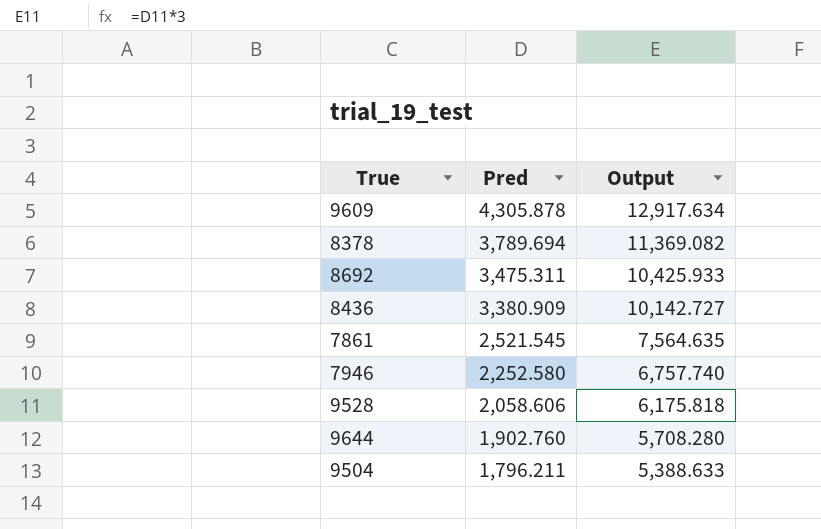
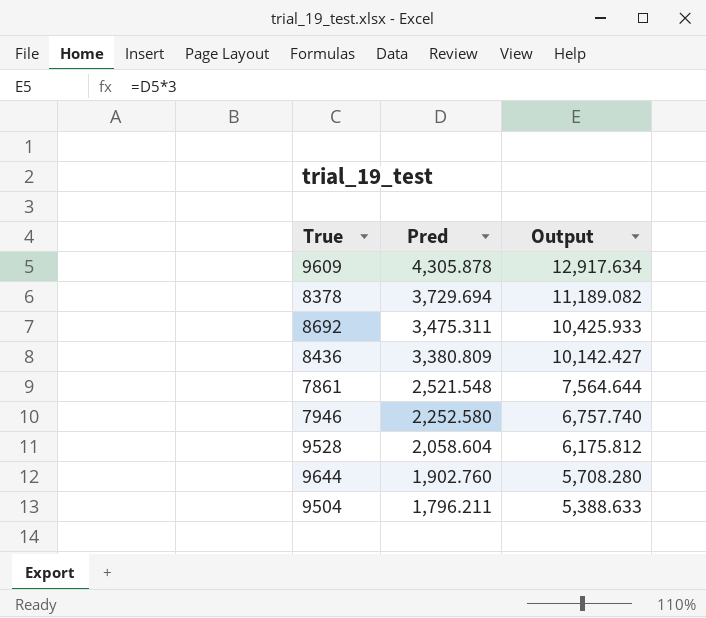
8378 | Pred: 3,789.694 -> 3,729.694
8378 | Output: 11,369.082 -> 11,189.082
8436 | Pred: 3,380.909 -> 3,380.809
8436 | Output: 10,142.727 -> 10,142.427
7861 | Pred: 2,521.545 -> 2,521.548
7861 | Output: 7,564.635 -> 7,564.644
9528 | Pred: 2,058.606 -> 2,058.604
9528 | Output: 6,175.818 -> 6,175.812

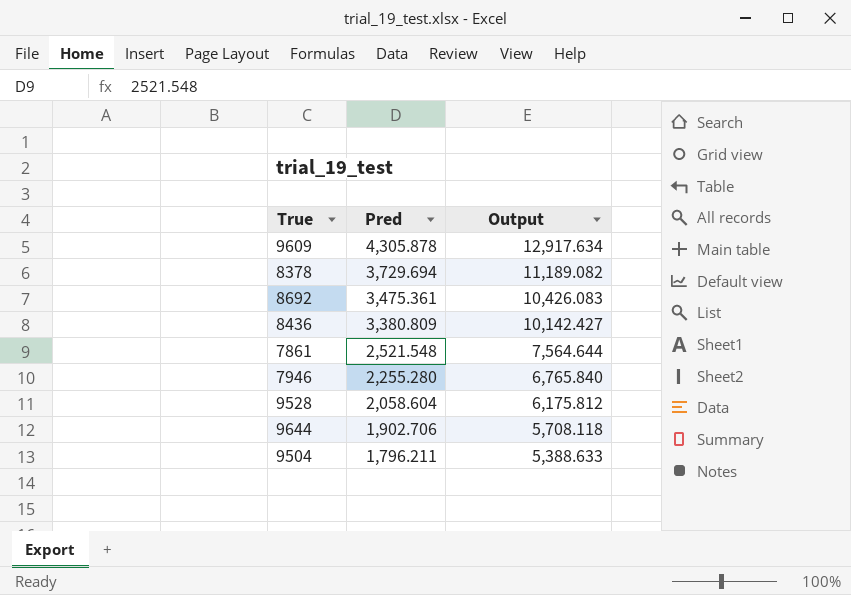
8692 | Pred: 3,475.311 -> 3,475.361
8692 | Output: 10,425.933 -> 10,426.083
7946 | Pred: 2,252.580 -> 2,255.280
7946 | Output: 6,757.740 -> 6,765.840
9644 | Pred: 1,902.760 -> 1,902.706
9644 | Output: 5,708.280 -> 5,708.118

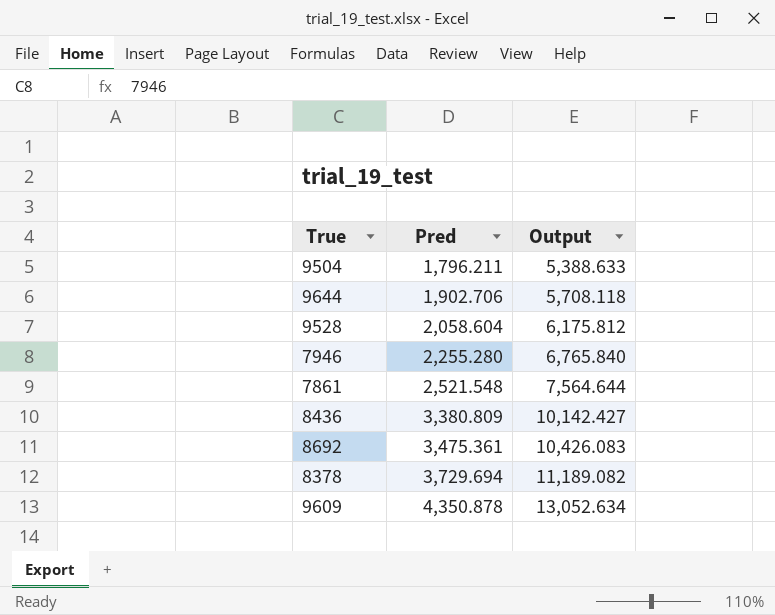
row order: Pred descending -> Pred ascending
9609 | Pred: 4,305.878 -> 4,350.878
9609 | Output: 12,917.634 -> 13,052.634

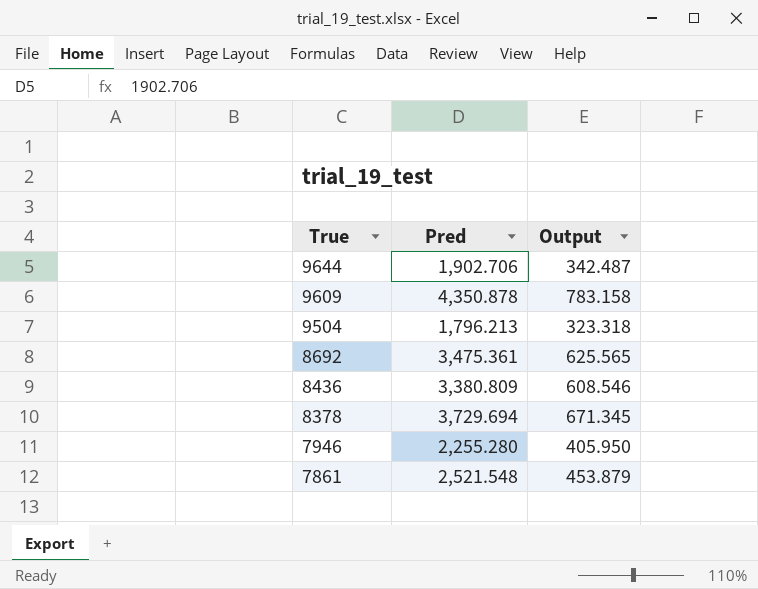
row order: Pred ascending -> True descending
column Output | formula: [Pred] * 3 -> [Pred] * 0.18
row 9528: 2,058.604 | 6,175.812 -> none
9504 | Pred: 1,796.211 -> 1,796.213

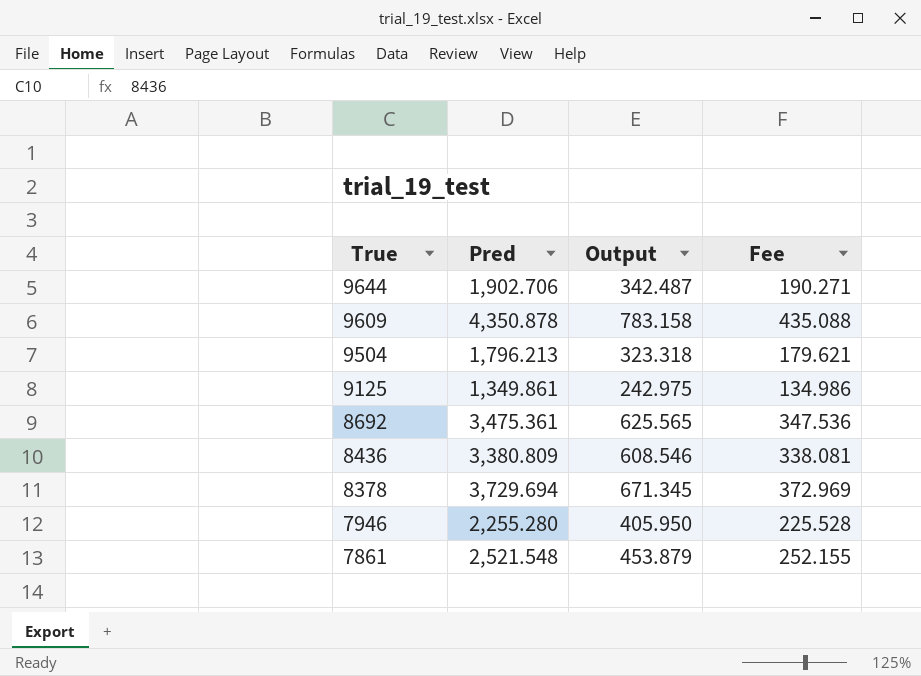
column Fee | formula: none -> [Pred] * 0.1
row 9125: none -> 1,349.861 | 242.975 | 134.986

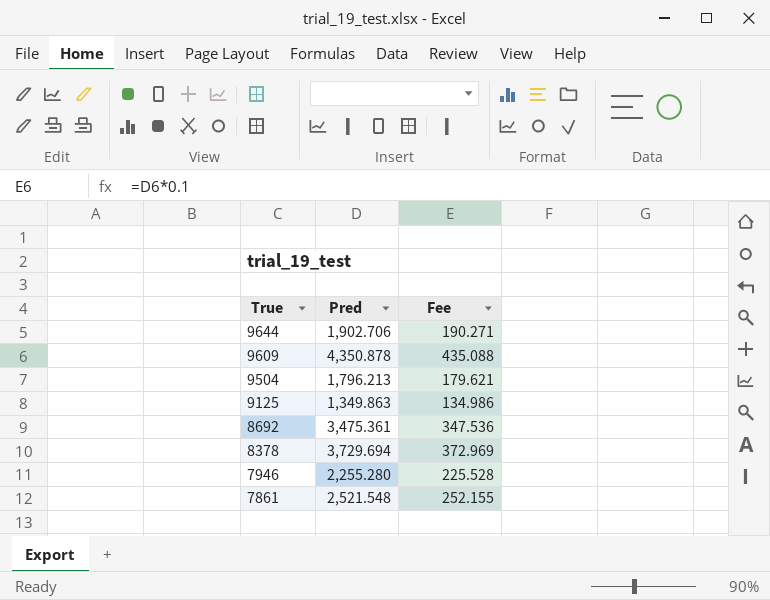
column Output | formula: [Pred] * 0.18 -> none
row 8436: 3,380.809 | 608.546 | 338.081 -> none
9125 | Pred: 1,349.861 -> 1,349.863

